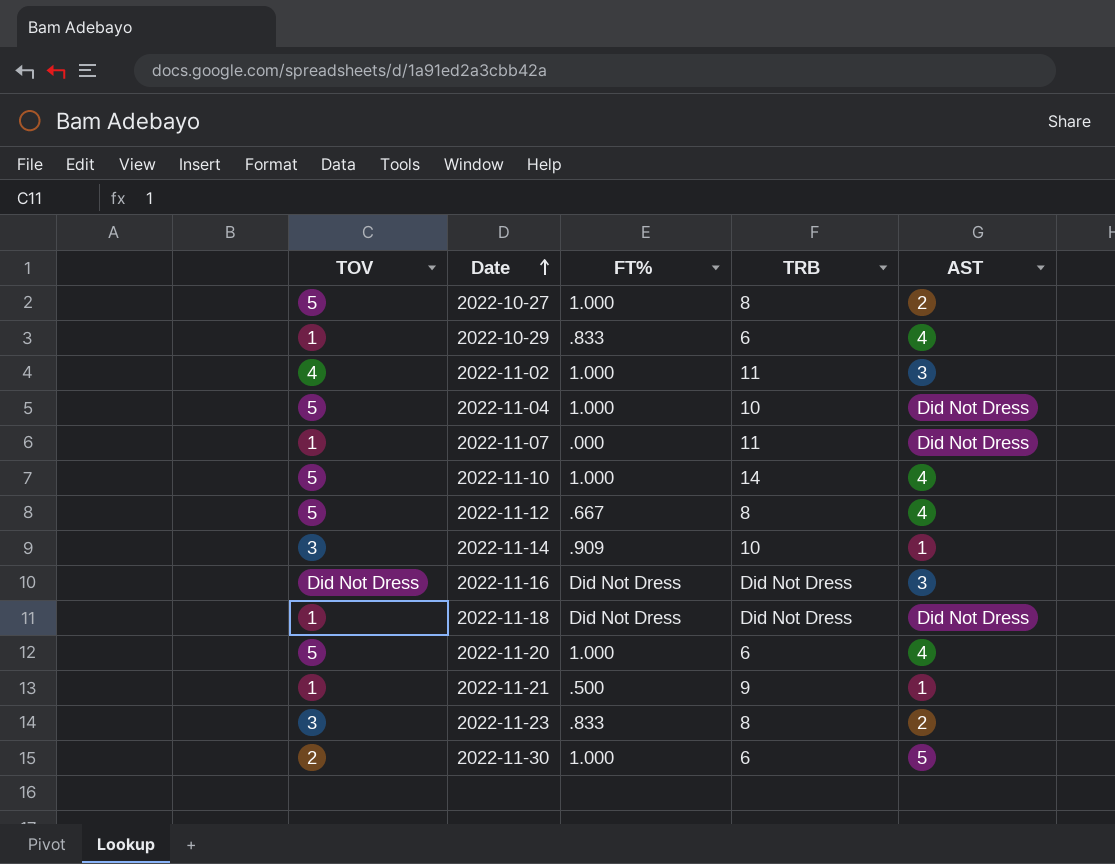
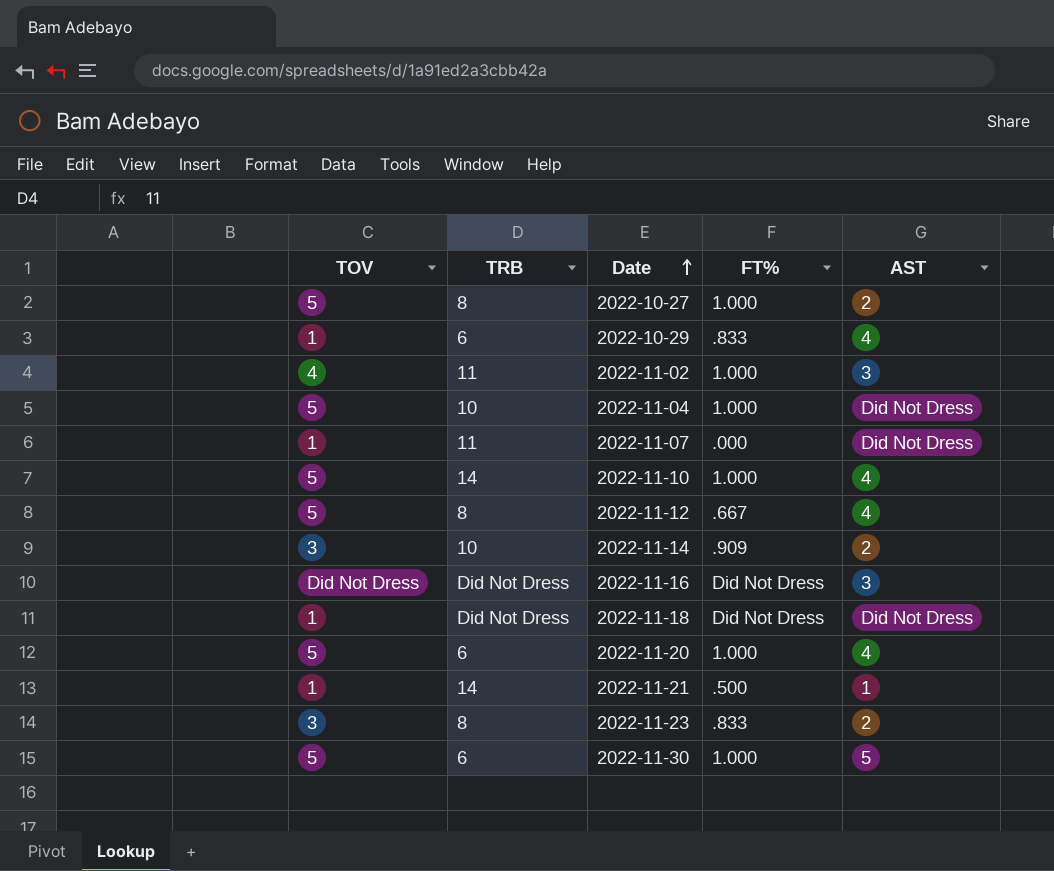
column TRB | position: 4 -> 2
2022-11-14 | AST: 1 -> 2
2022-11-21 | TRB: 9 -> 14
2022-11-30 | TOV: 2 -> 5

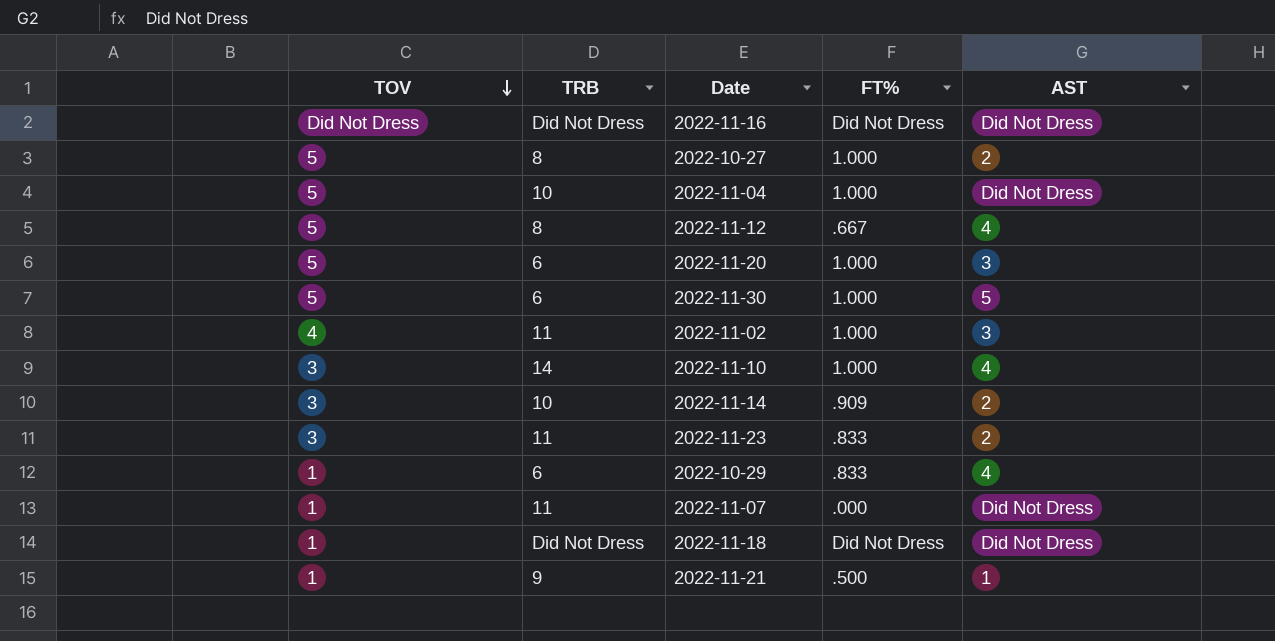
row order: Date ascending -> TOV descending
2022-11-16 | AST: 3 -> Did Not Dress
2022-11-20 | AST: 4 -> 3
2022-11-10 | TOV: 5 -> 3
2022-11-23 | TRB: 8 -> 11
2022-11-21 | TRB: 14 -> 9

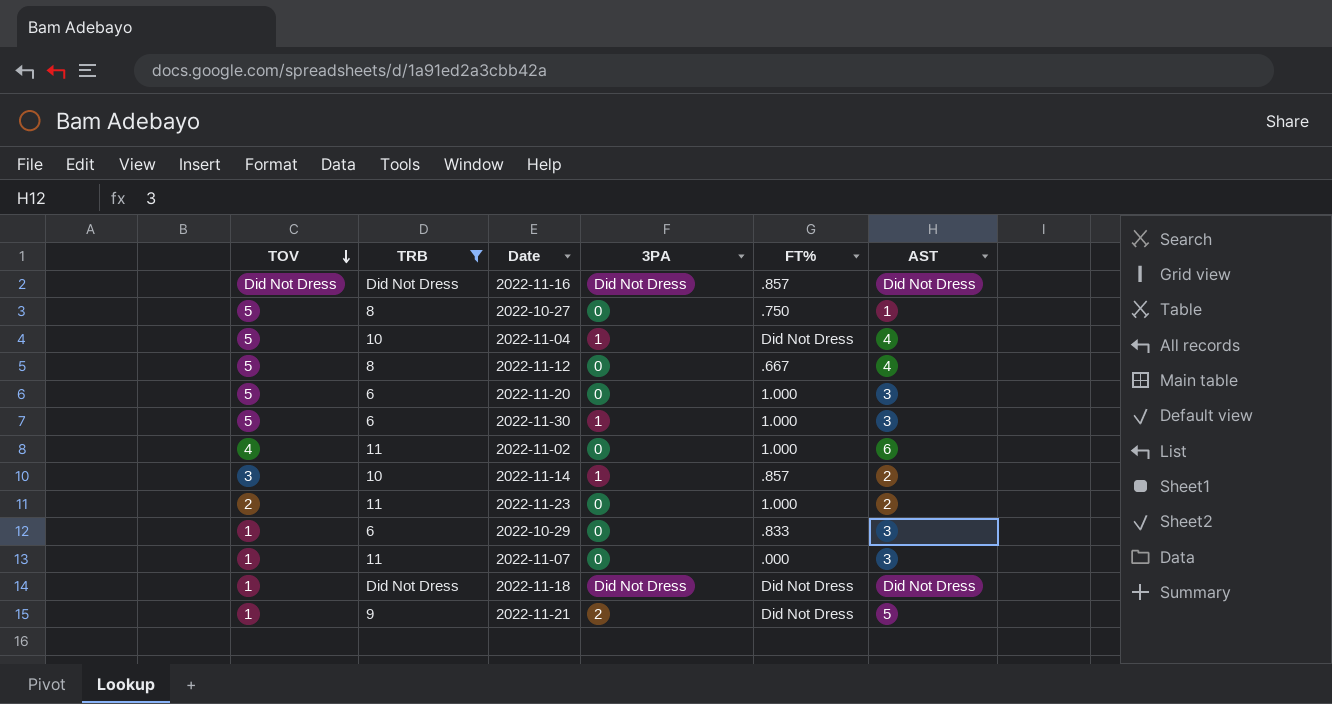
filter: none -> TRB != 14
column 3PA | position: none -> 4
2022-11-16 | FT%: Did Not Dress -> .857
2022-10-27 | FT%: 1.000 -> .750
2022-10-27 | AST: 2 -> 1
2022-11-04 | FT%: 1.000 -> Did Not Dress
2022-11-04 | AST: Did Not Dress -> 4
2022-11-30 | AST: 5 -> 3
2022-11-02 | AST: 3 -> 6
2022-11-14 | FT%: .909 -> .857
2022-11-23 | TOV: 3 -> 2
2022-11-23 | FT%: .833 -> 1.000
2022-10-29 | AST: 4 -> 3
2022-11-07 | AST: Did Not Dress -> 3
2022-11-21 | FT%: .500 -> Did Not Dress
2022-11-21 | AST: 1 -> 5

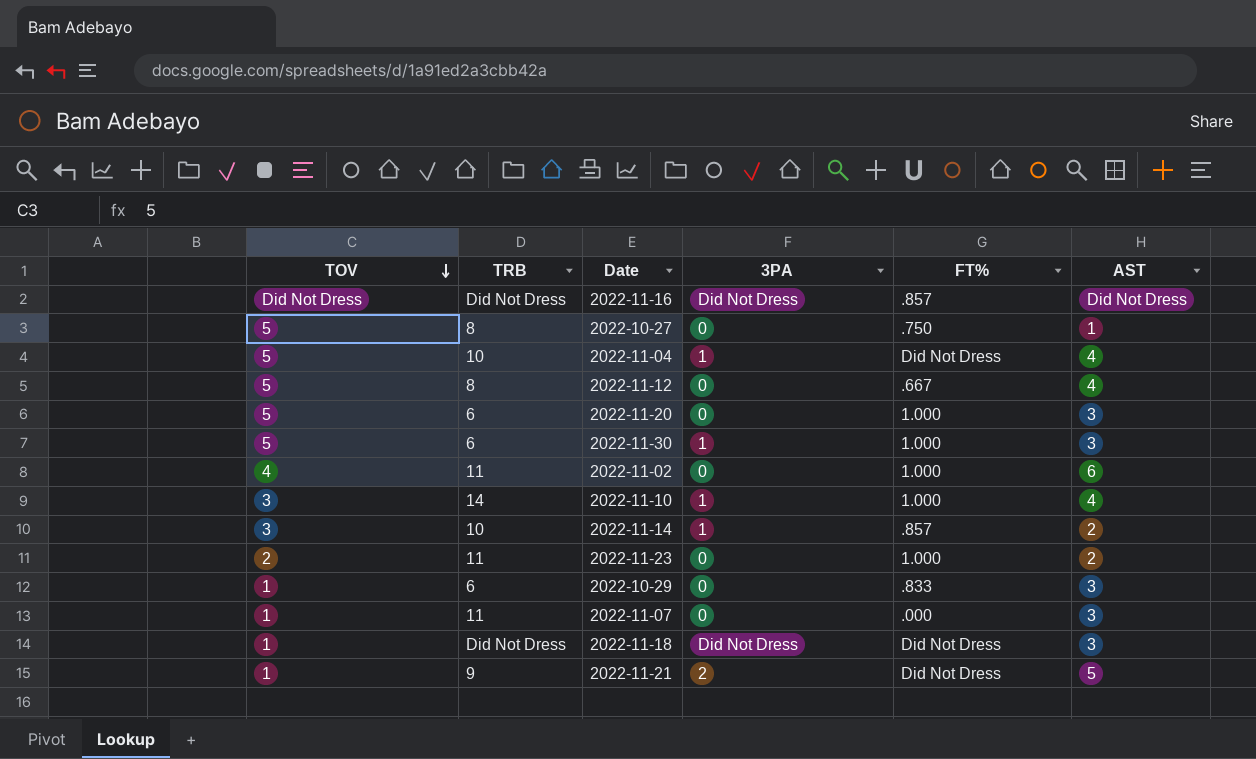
filter: TRB != 14 -> none
2022-11-18 | AST: Did Not Dress -> 3

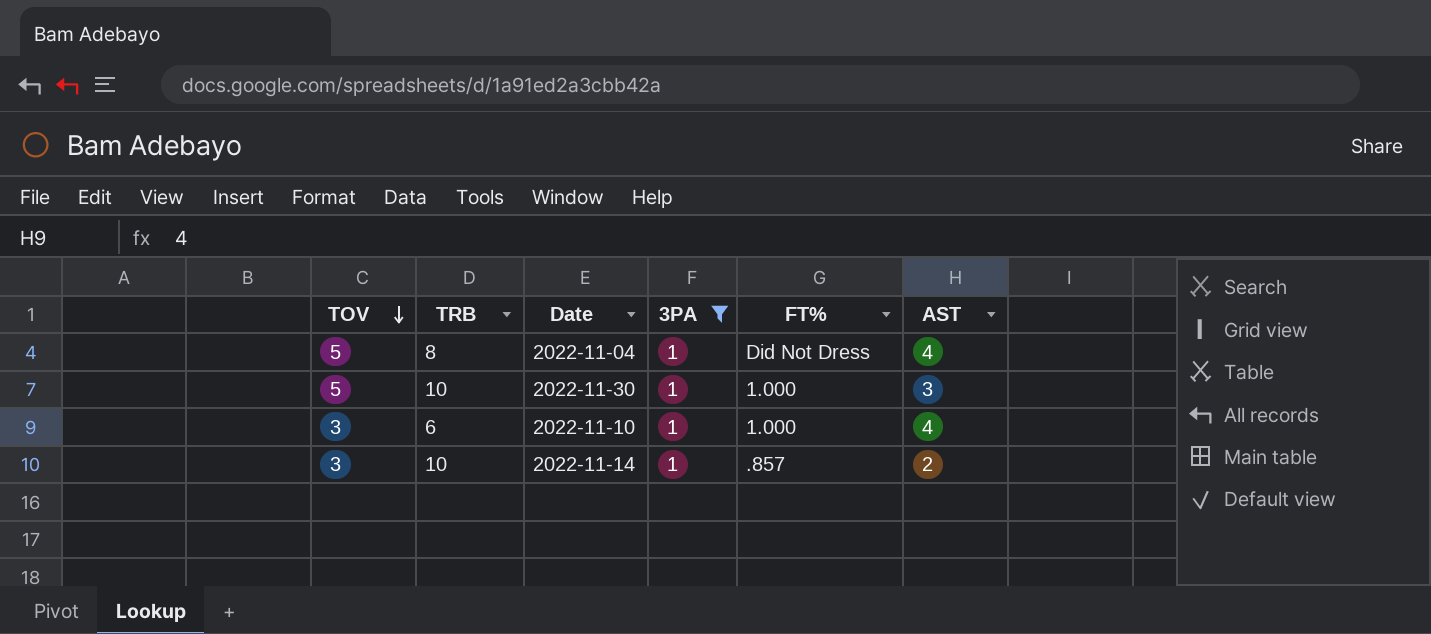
filter: none -> 3PA = 1
2022-11-04 | TRB: 10 -> 8
2022-11-30 | TRB: 6 -> 10
2022-11-10 | TRB: 14 -> 6

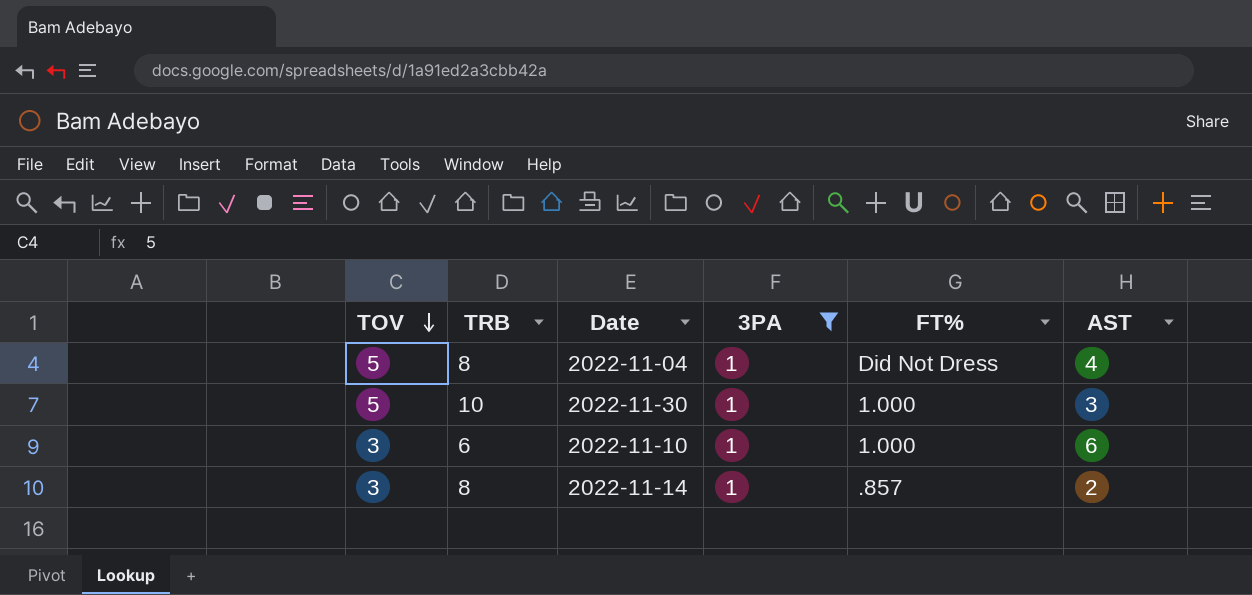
2022-11-10 | AST: 4 -> 6
2022-11-14 | TRB: 10 -> 8

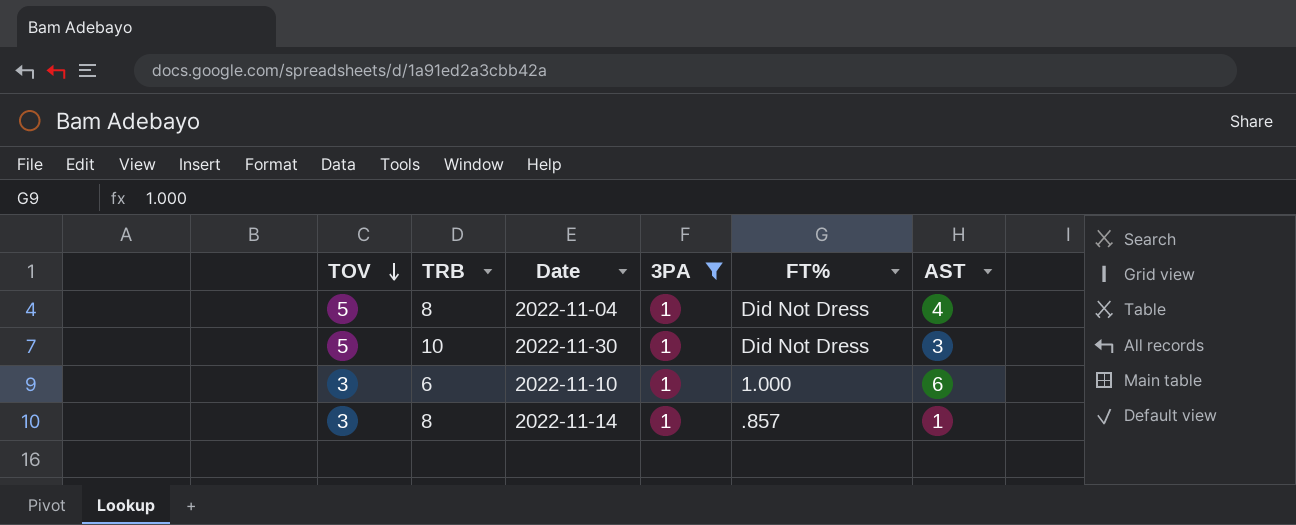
2022-11-30 | FT%: 1.000 -> Did Not Dress
2022-11-14 | AST: 2 -> 1

